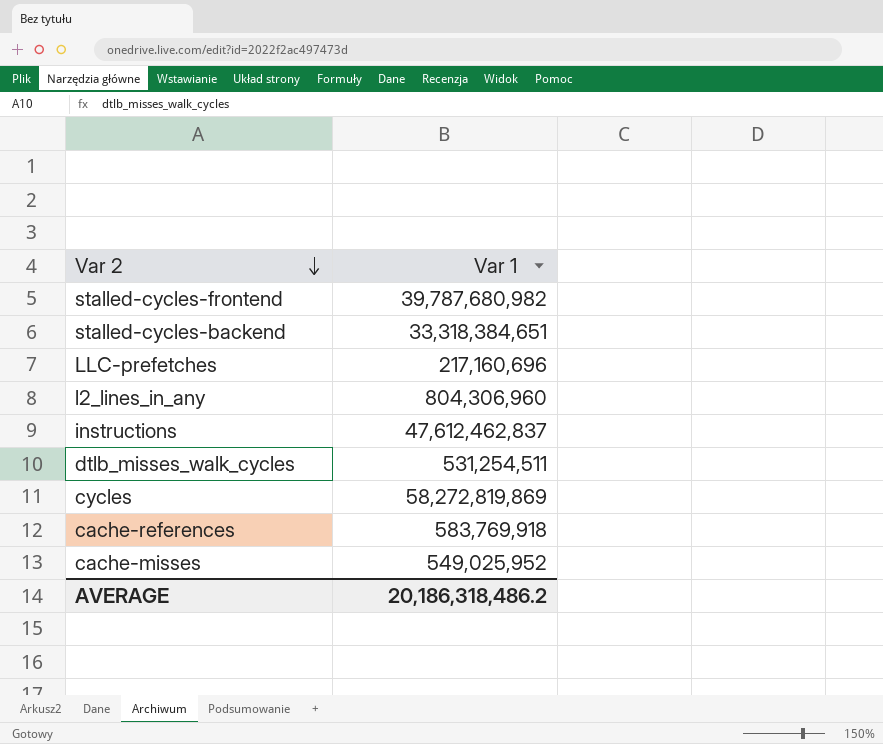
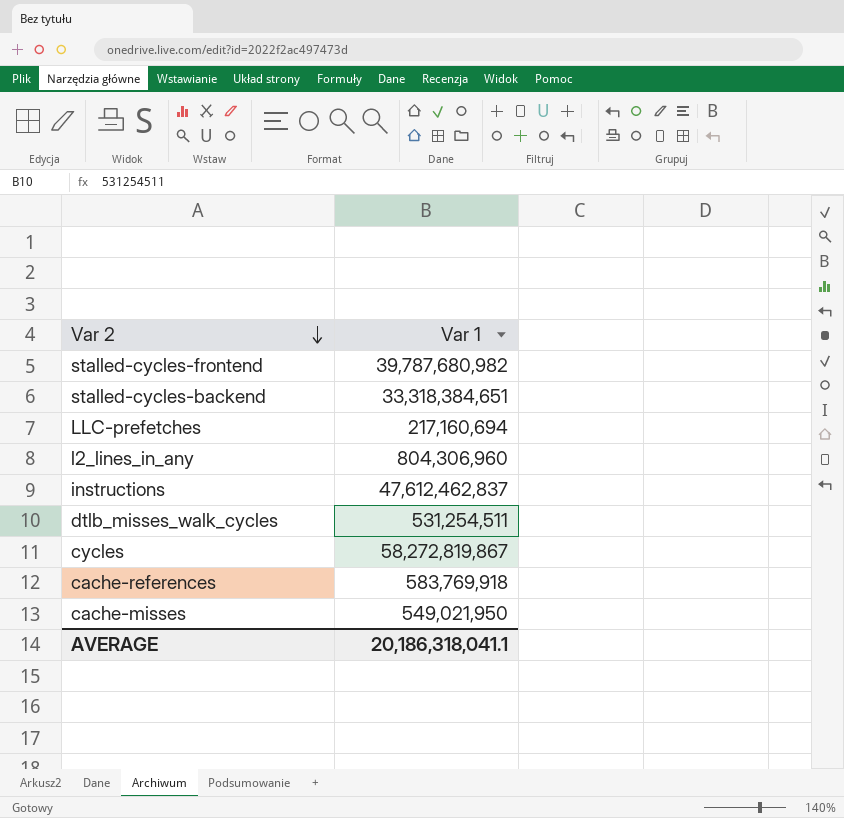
LLC-prefetches | Var 1: 217,160,696 -> 217,160,694
cycles | Var 1: 58,272,819,869 -> 58,272,819,867
cache-misses | Var 1: 549,025,952 -> 549,021,950
AVERAGE | Var 1: 20,186,318,486.2 -> 20,186,318,041.1

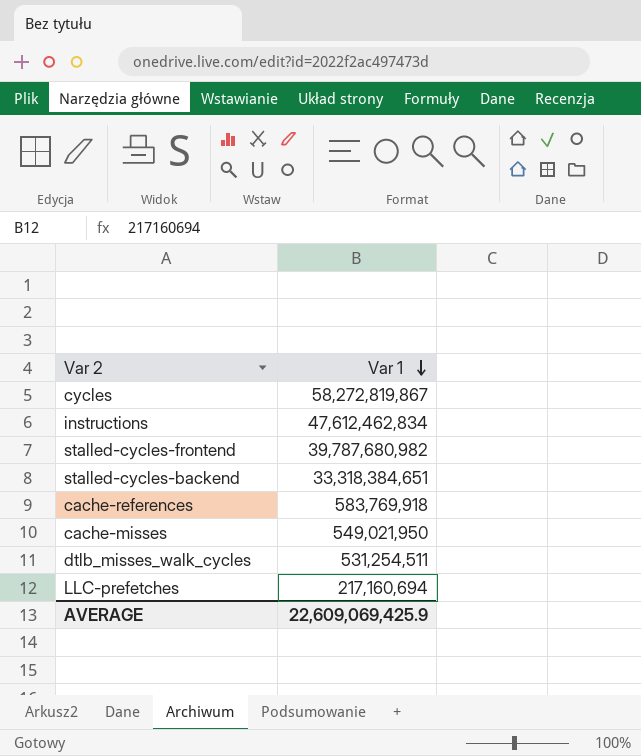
row order: Var 2 descending -> Var 1 descending
row l2_lines_in_any: 804,306,960 -> none
instructions | Var 1: 47,612,462,837 -> 47,612,462,834
AVERAGE | Var 1: 20,186,318,041.1 -> 22,609,069,425.9

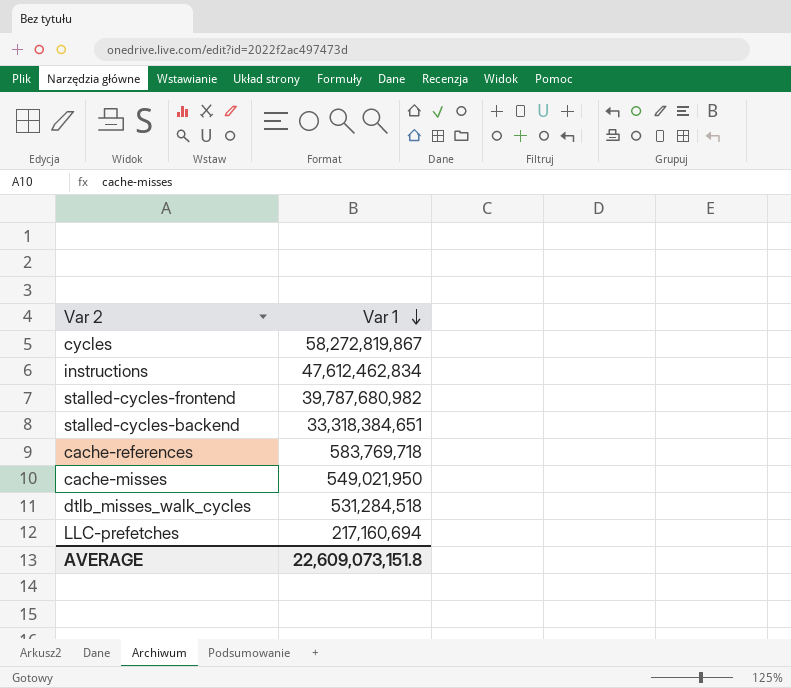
cache-references | Var 1: 583,769,918 -> 583,769,718
dtlb_misses_walk_cycles | Var 1: 531,254,511 -> 531,284,518
AVERAGE | Var 1: 22,609,069,425.9 -> 22,609,073,151.8

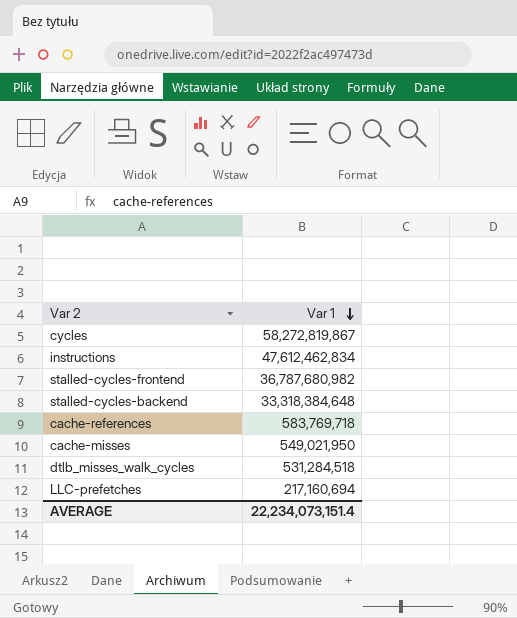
stalled-cycles-frontend | Var 1: 39,787,680,982 -> 36,787,680,982
stalled-cycles-backend | Var 1: 33,318,384,651 -> 33,318,384,648
AVERAGE | Var 1: 22,609,073,151.8 -> 22,234,073,151.4

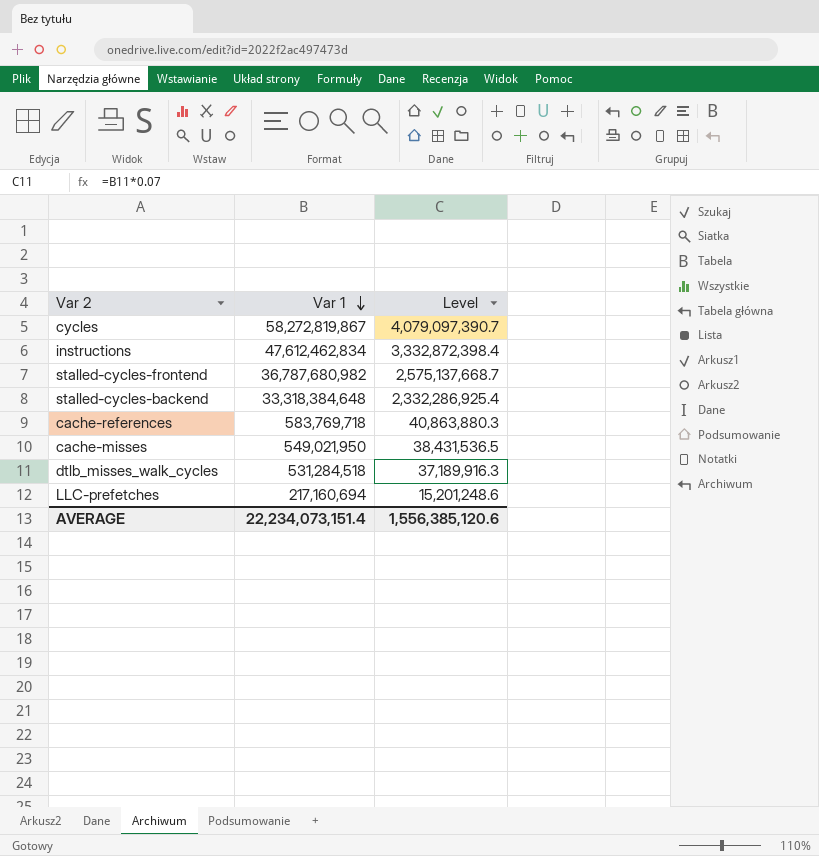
column Level | formula: none -> [Var 1] * 0.07

